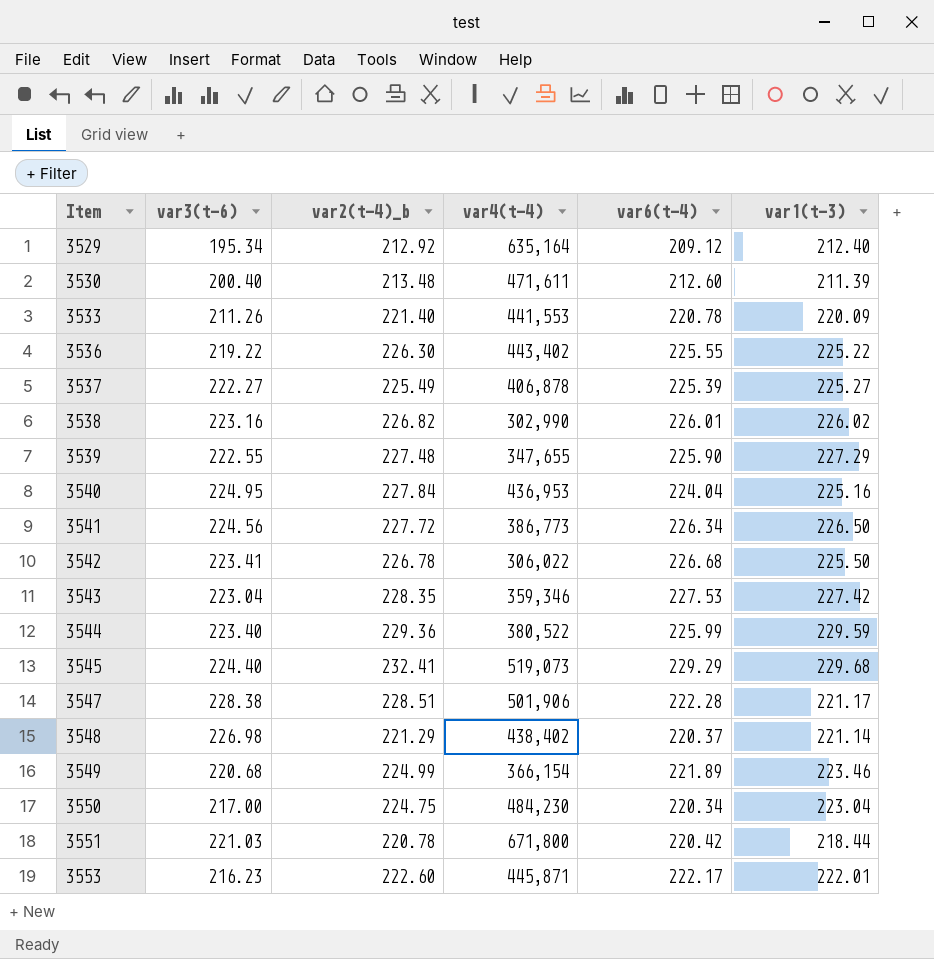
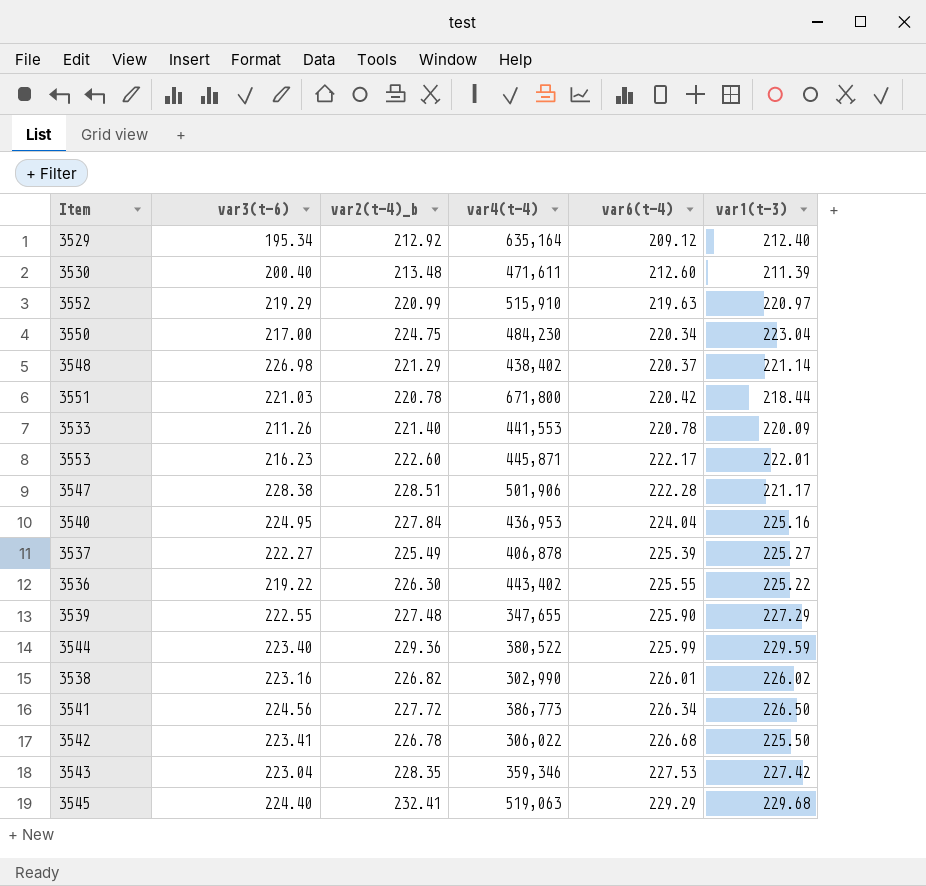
row order: Item ascending -> var6(t-4) ascending
row 3549: 220.68 | 224.99 | 366,154 | 221.89 | 223.46 -> none
row 3552: none -> 219.29 | 220.99 | 515,910 | 219.63 | 220.97
3545 | var4(t-4): 519,073 -> 519,063

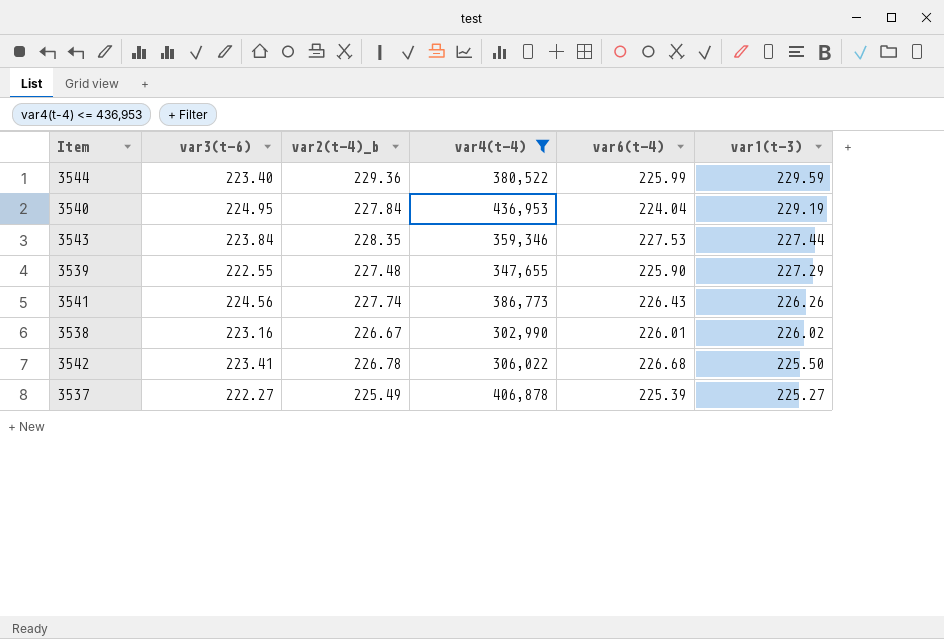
filter: none -> var4(t-4) <= 436,953
row order: var6(t-4) ascending -> var1(t-3) descending
3540 | var1(t-3): 225.16 -> 229.19
3543 | var3(t-6): 223.04 -> 223.84
3543 | var1(t-3): 227.42 -> 227.44
3541 | var2(t-4)_b: 227.72 -> 227.74
3541 | var6(t-4): 226.34 -> 226.43
3541 | var1(t-3): 226.50 -> 226.26
3538 | var2(t-4)_b: 226.82 -> 226.67

